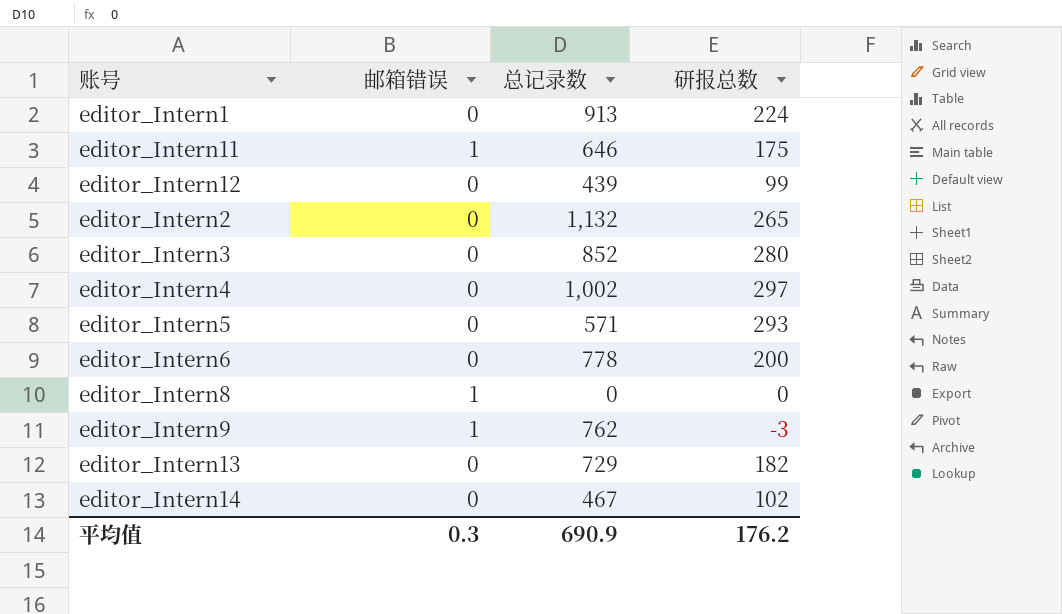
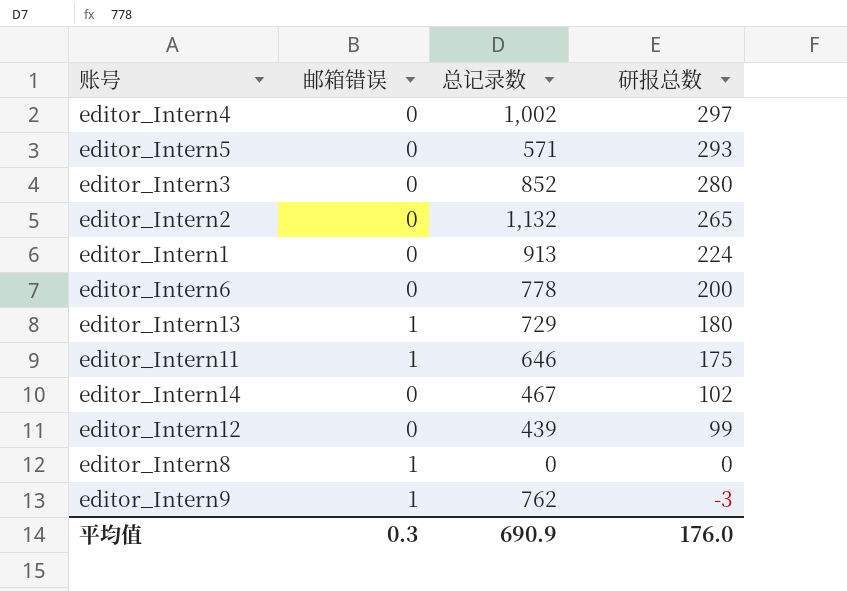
row order: none -> 研报总数 descending
editor_Intern13 | 邮箱错误: 0 -> 1
editor_Intern13 | 研报总数: 182 -> 180
平均值 | 研报总数: 176.2 -> 176.0

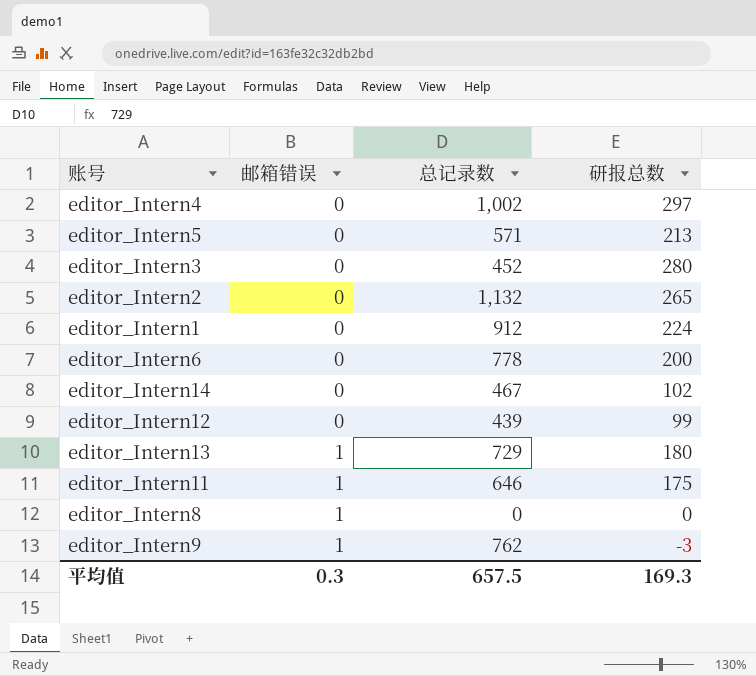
row order: 研报总数 descending -> 邮箱错误 ascending
editor_Intern5 | 研报总数: 293 -> 213
editor_Intern3 | 总记录数: 852 -> 452
editor_Intern1 | 总记录数: 913 -> 912
平均值 | 总记录数: 690.9 -> 657.5
平均值 | 研报总数: 176.0 -> 169.3

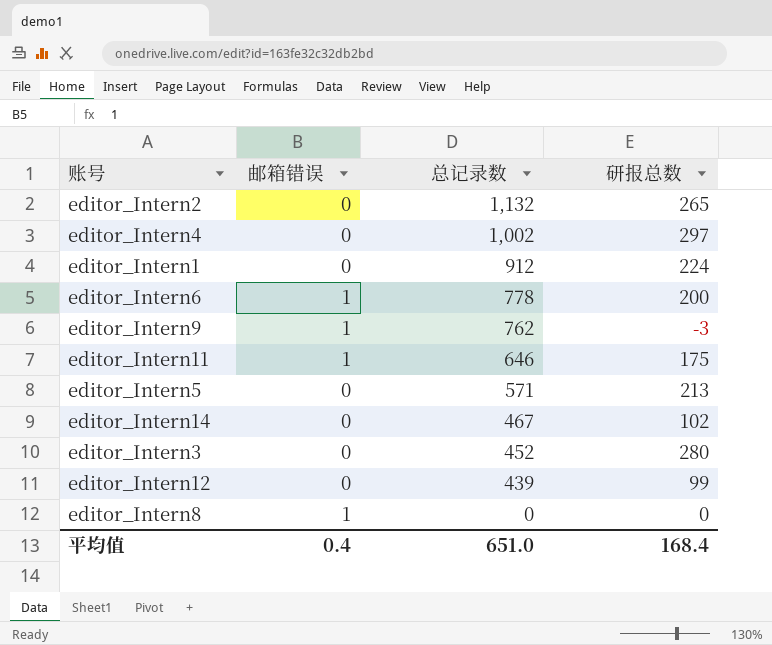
row order: 邮箱错误 ascending -> 总记录数 descending
row editor_Intern13: 1 | 729 | 180 -> none
editor_Intern6 | 邮箱错误: 0 -> 1
平均值 | 邮箱错误: 0.3 -> 0.4
平均值 | 总记录数: 657.5 -> 651.0
平均值 | 研报总数: 169.3 -> 168.4

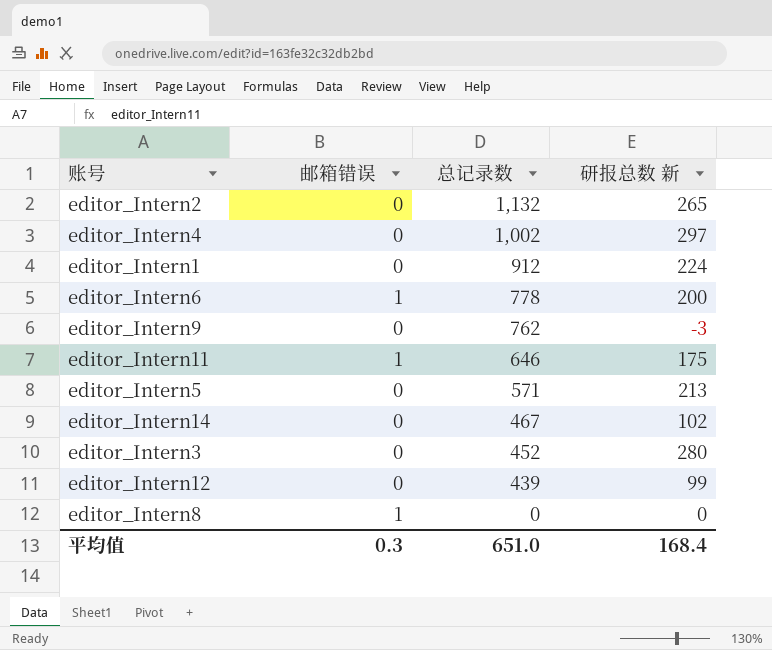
column name: 研报总数 -> 研报总数 新
editor_Intern9 | 邮箱错误: 1 -> 0
平均值 | 邮箱错误: 0.4 -> 0.3

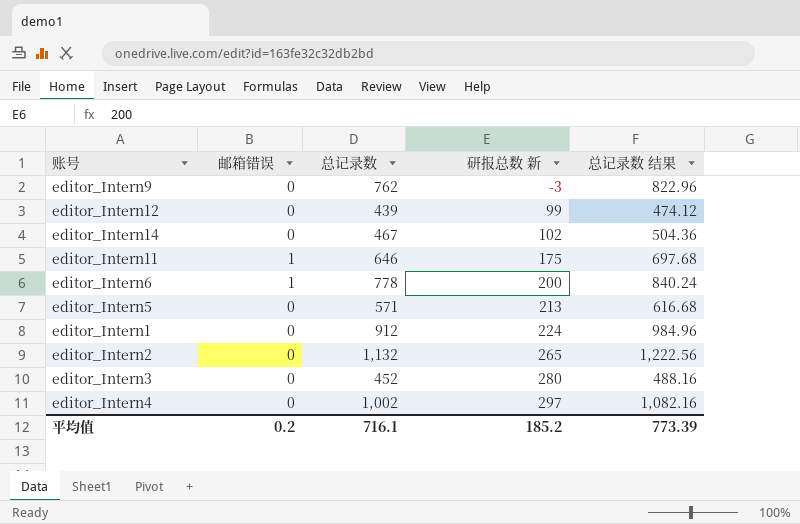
row order: 总记录数 descending -> 研报总数 新 ascending
column 总记录数 结果 | formula: none -> [总记录数] * 1.08
row editor_Intern8: 1 | 0 | 0 -> none
平均值 | 邮箱错误: 0.3 -> 0.2
平均值 | 总记录数: 651.0 -> 716.1
平均值 | 研报总数 新: 168.4 -> 185.2

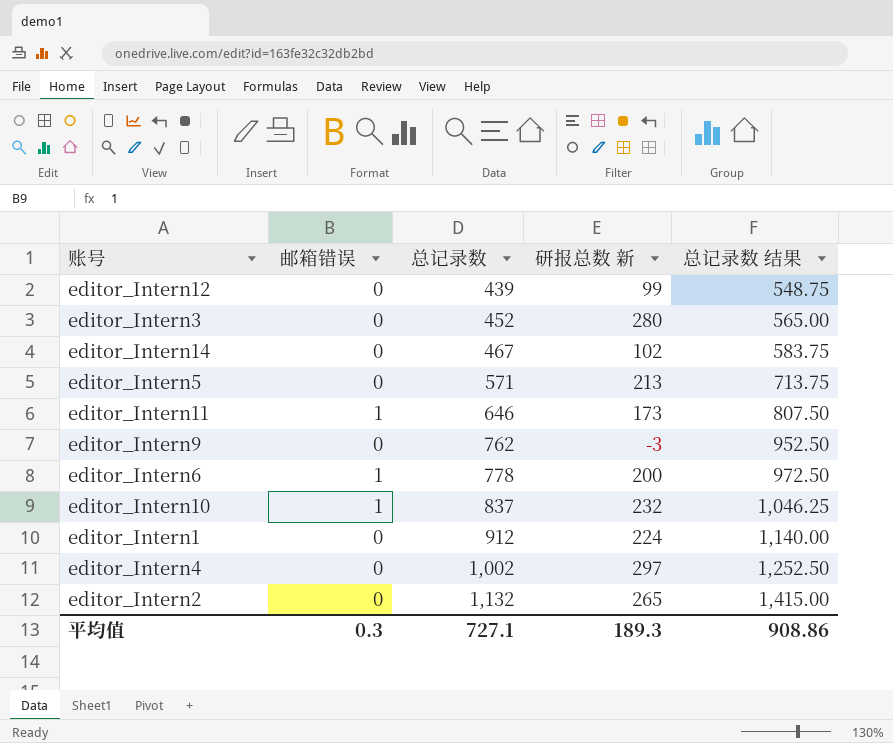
row order: 研报总数 新 ascending -> 总记录数 ascending
column 总记录数 结果 | formula: [总记录数] * 1.08 -> [总记录数] * 1.25
editor_Intern11 | 研报总数 新: 175 -> 173
row editor_Intern10: none -> 1 | 837 | 232 | 1,046.25
平均值 | 邮箱错误: 0.2 -> 0.3
平均值 | 总记录数: 716.1 -> 727.1
平均值 | 研报总数 新: 185.2 -> 189.3
平均值 | 总记录数 结果: 773.39 -> 908.86

